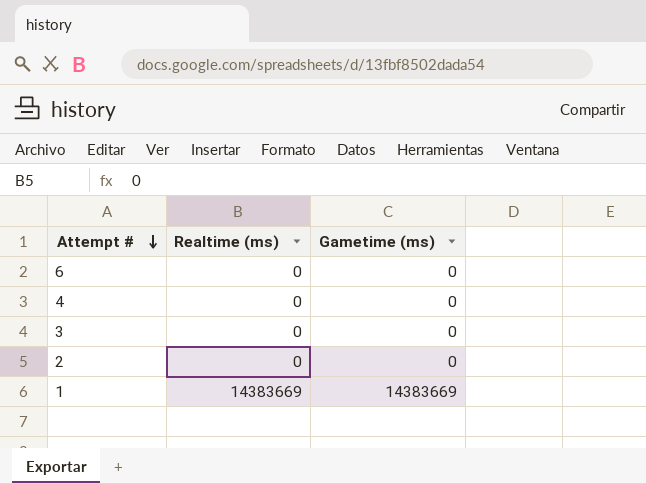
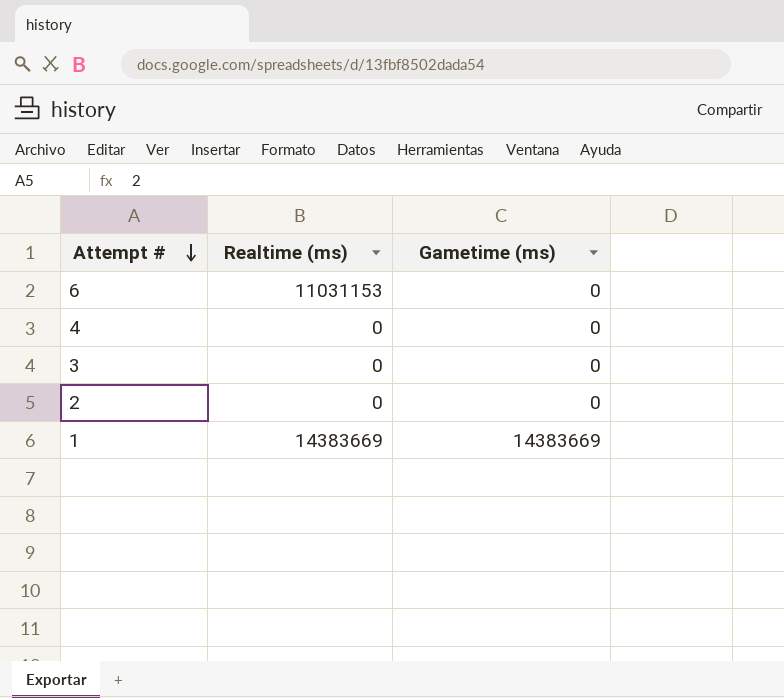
6 | Realtime (ms): 0 -> 11031153

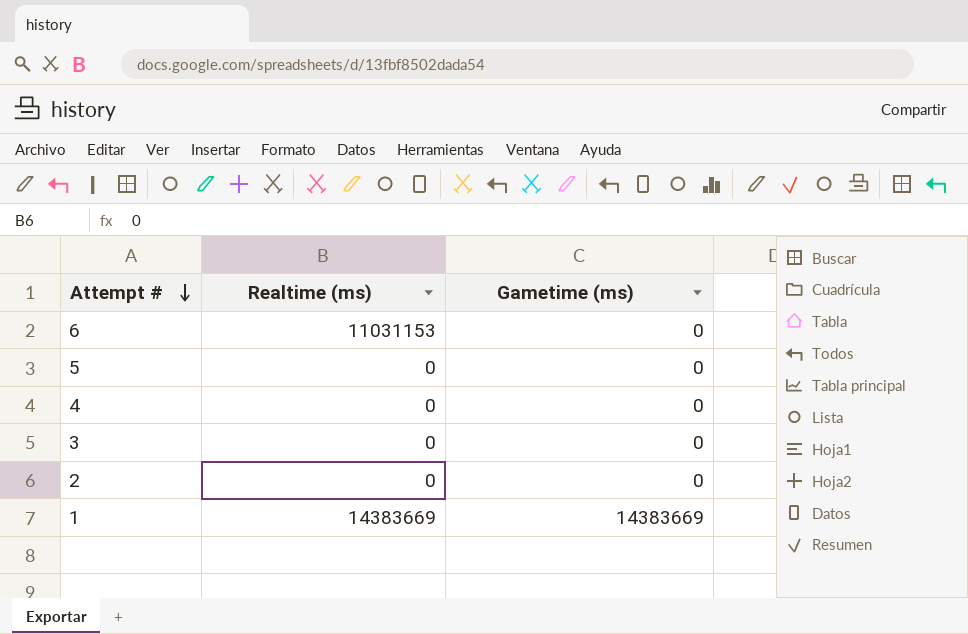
row 5: none -> 0 | 0

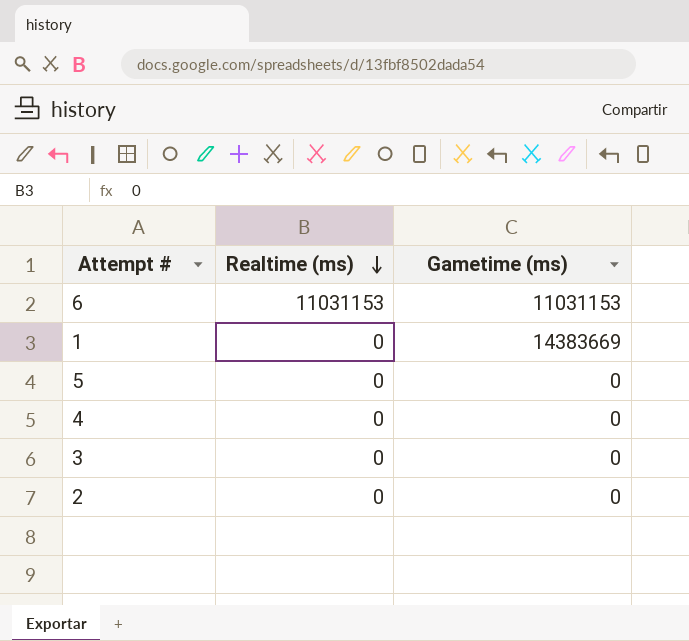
row order: Attempt # descending -> Realtime (ms) descending
6 | Gametime (ms): 0 -> 11031153
1 | Realtime (ms): 14383669 -> 0

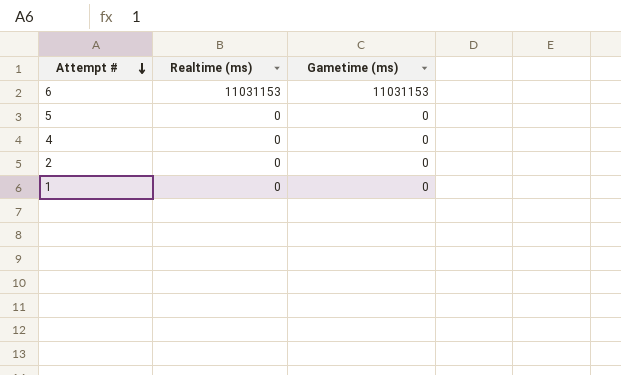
row order: Realtime (ms) descending -> Attempt # descending
row 3: 0 | 0 -> none
1 | Gametime (ms): 14383669 -> 0

